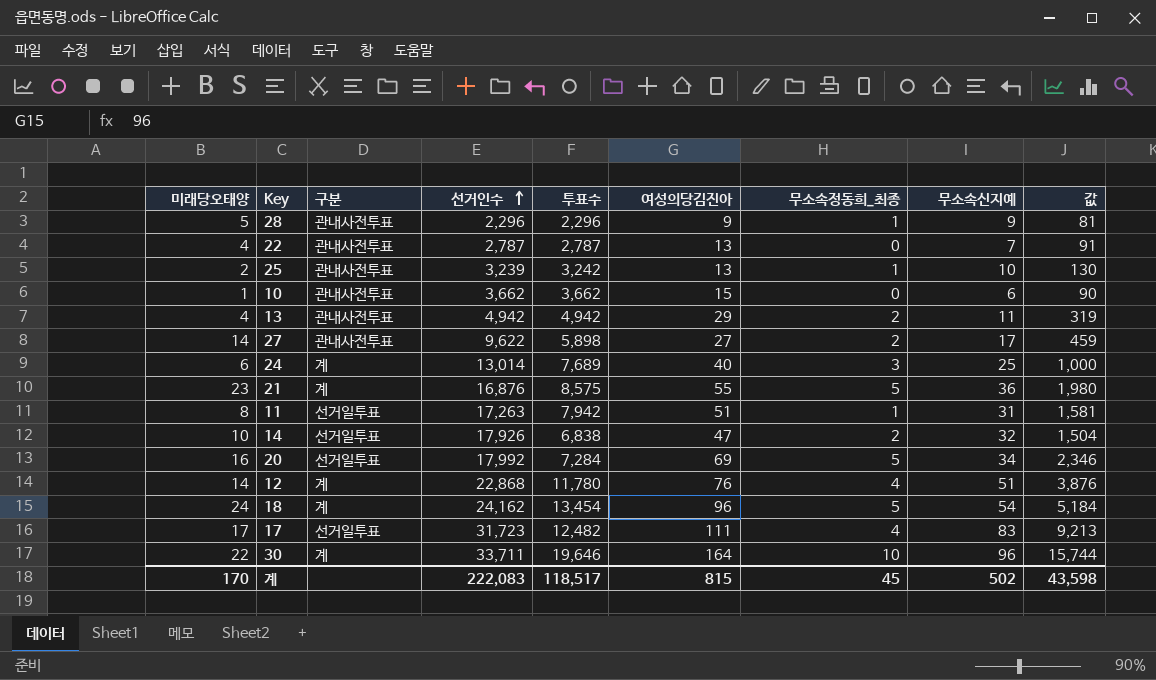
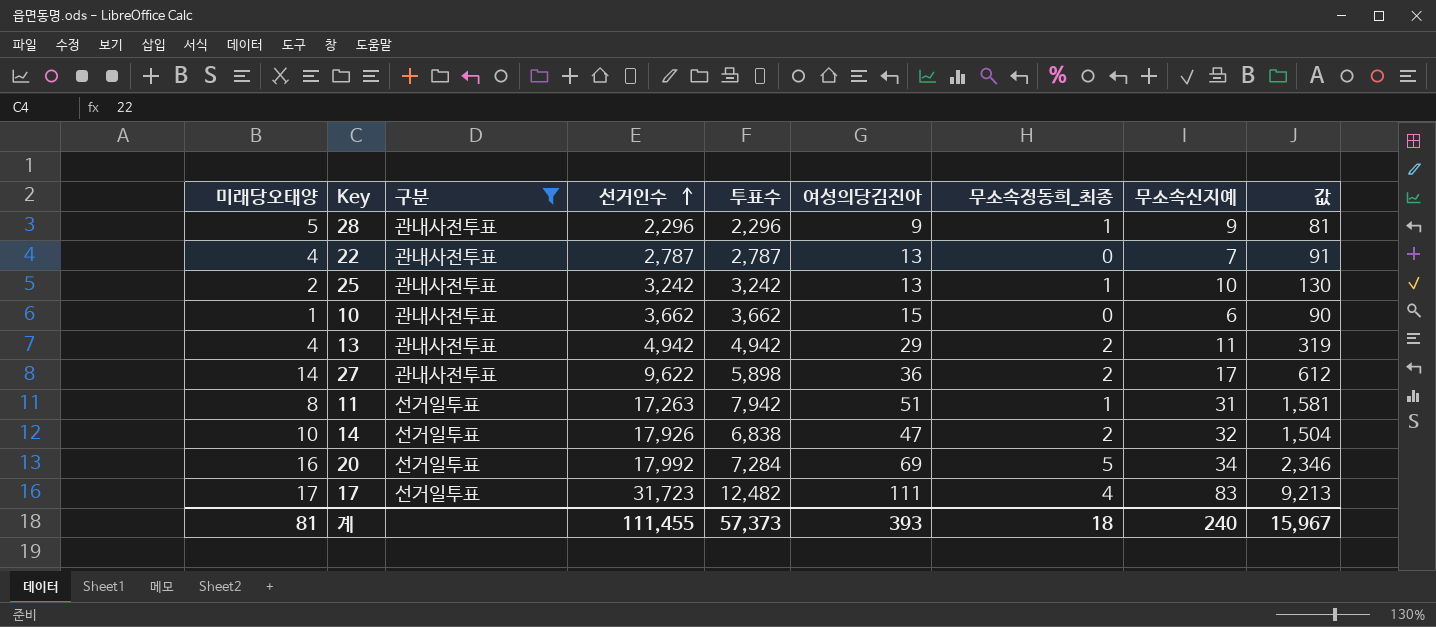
filter: none -> 구분 != 계
25 | 선거인수: 3,239 -> 3,242
27 | 여성의당김진아: 27 -> 36
27 | 값: 459 -> 612
계 | 미래당오태양: 170 -> 81
계 | 선거인수: 222,083 -> 111,455
계 | 투표수: 118,517 -> 57,373
계 | 여성의당김진아: 815 -> 393
계 | 무소속정동희_최종: 45 -> 18
계 | 무소속신지예: 502 -> 240
계 | 값: 43,598 -> 15,967

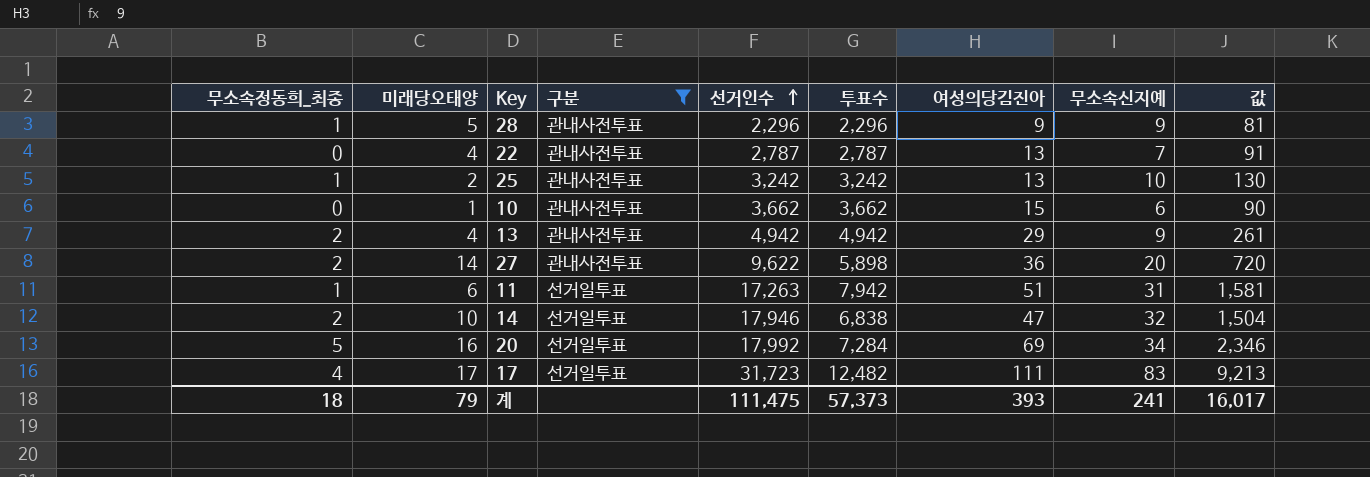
column 무소속정동희_최종 | position: 7 -> 1
13 | 무소속신지예: 11 -> 9
13 | 값: 319 -> 261
27 | 무소속신지예: 17 -> 20
27 | 값: 612 -> 720
11 | 미래당오태양: 8 -> 6
14 | 선거인수: 17,926 -> 17,946
계 | 미래당오태양: 81 -> 79
계 | 선거인수: 111,455 -> 111,475
계 | 무소속신지예: 240 -> 241
계 | 값: 15,967 -> 16,017

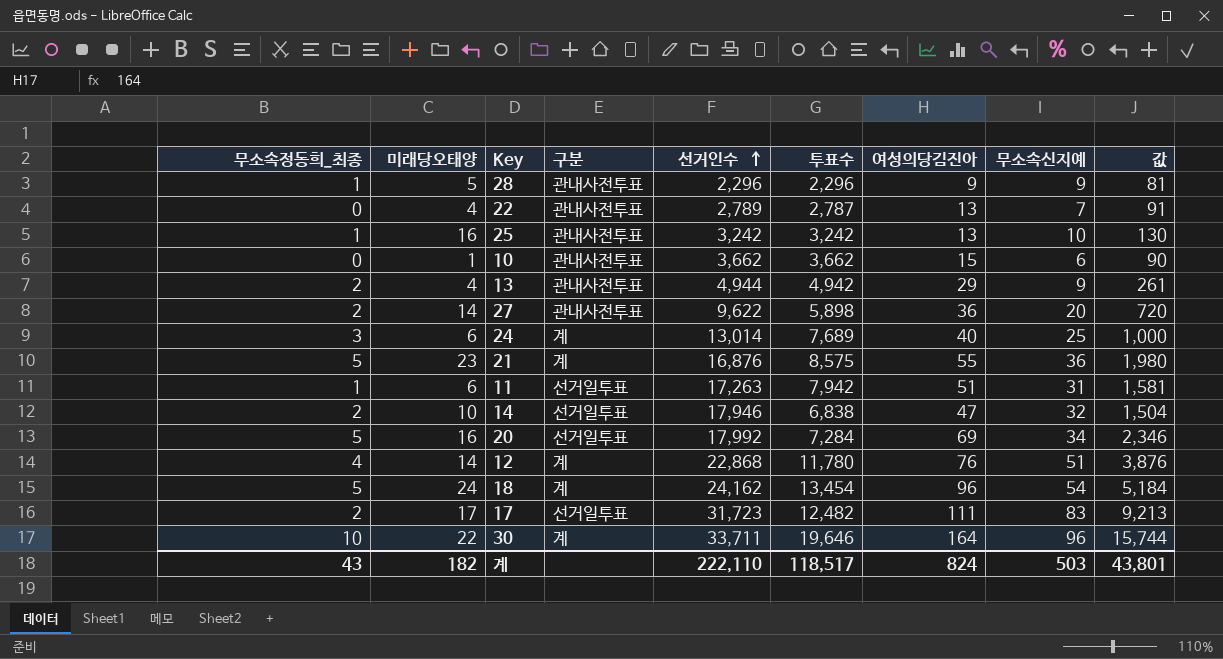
filter: 구분 != 계 -> none
22 | 선거인수: 2,787 -> 2,789
25 | 미래당오태양: 2 -> 16
13 | 선거인수: 4,942 -> 4,944
17 | 무소속정동희_최종: 4 -> 2
계 | 무소속정동희_최종: 18 -> 43
계 | 미래당오태양: 79 -> 182
계 | 선거인수: 111,475 -> 222,110
계 | 투표수: 57,373 -> 118,517
계 | 여성의당김진아: 393 -> 824
계 | 무소속신지예: 241 -> 503
계 | 값: 16,017 -> 43,801

